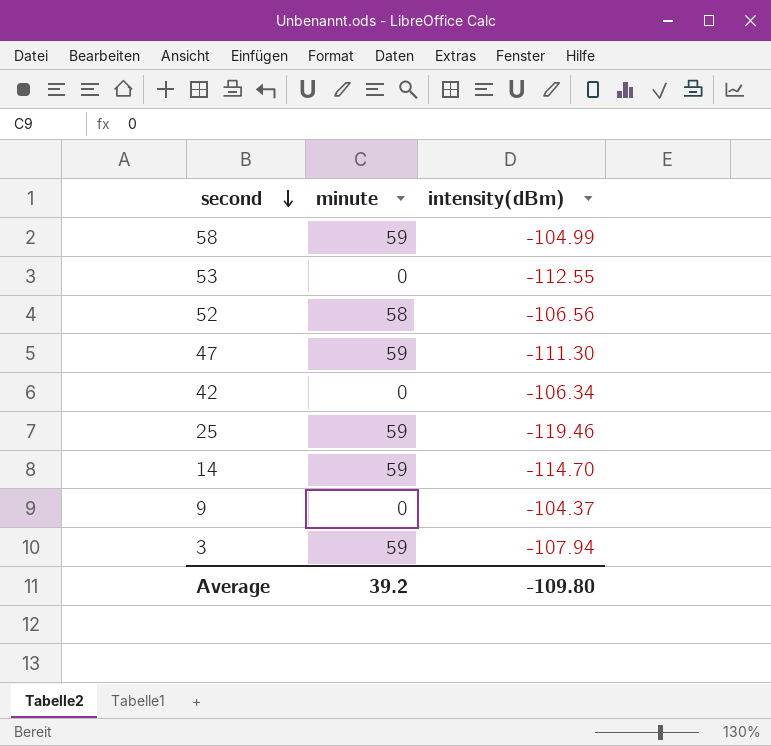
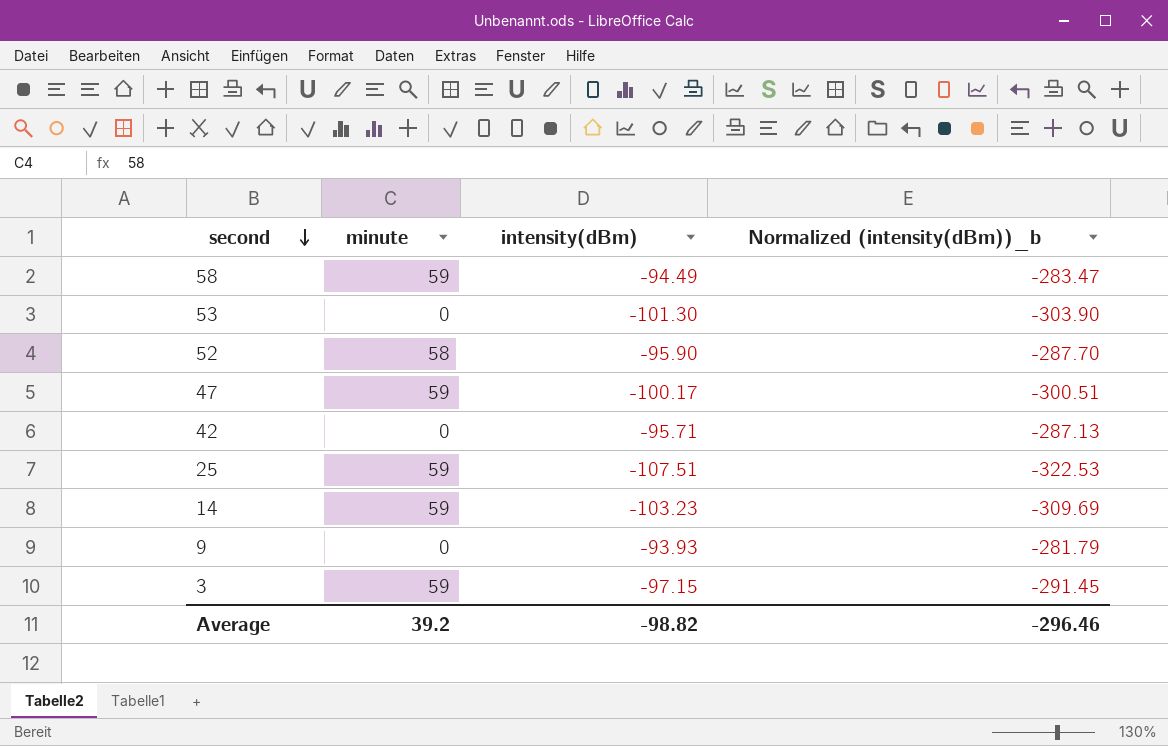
column Normalized (intensity(dBm))_b | formula: none -> [intensity(dBm)] * 3
58 | intensity(dBm): -104.99 -> -94.49
53 | intensity(dBm): -112.55 -> -101.30
52 | intensity(dBm): -106.56 -> -95.90
47 | intensity(dBm): -111.30 -> -100.17
42 | intensity(dBm): -106.34 -> -95.71
25 | intensity(dBm): -119.46 -> -107.51
14 | intensity(dBm): -114.70 -> -103.23
9 | intensity(dBm): -104.37 -> -93.93
3 | intensity(dBm): -107.94 -> -97.15
Average | intensity(dBm): -109.80 -> -98.82

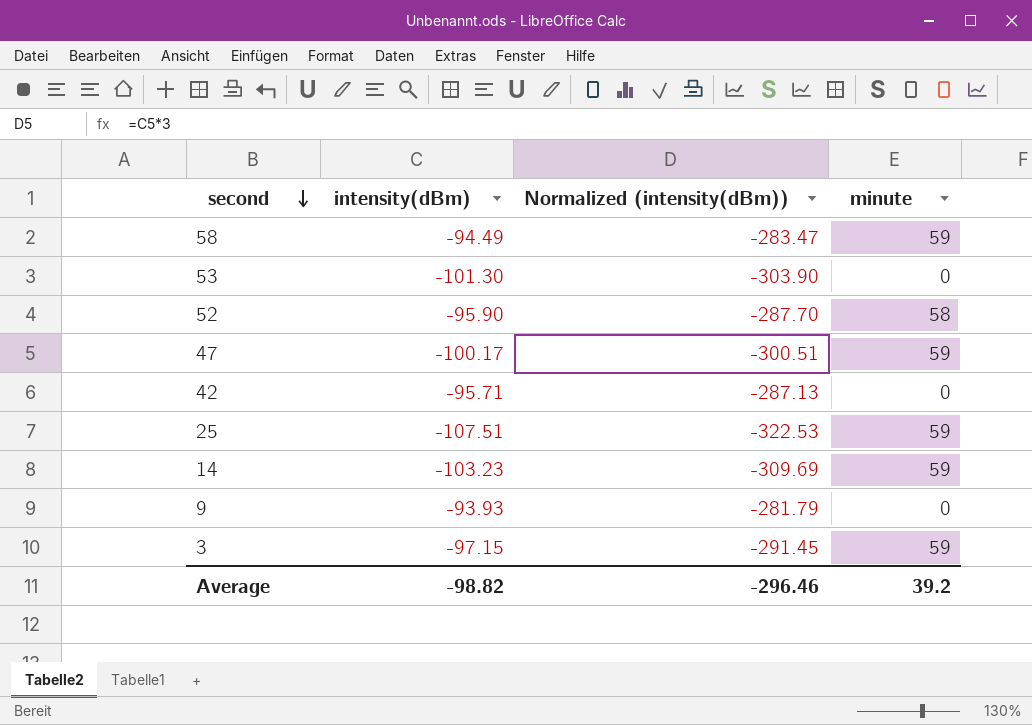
column name: Normalized (intensity(dBm))_b -> Normalized (intensity(dBm))
column minute | position: 2 -> 4

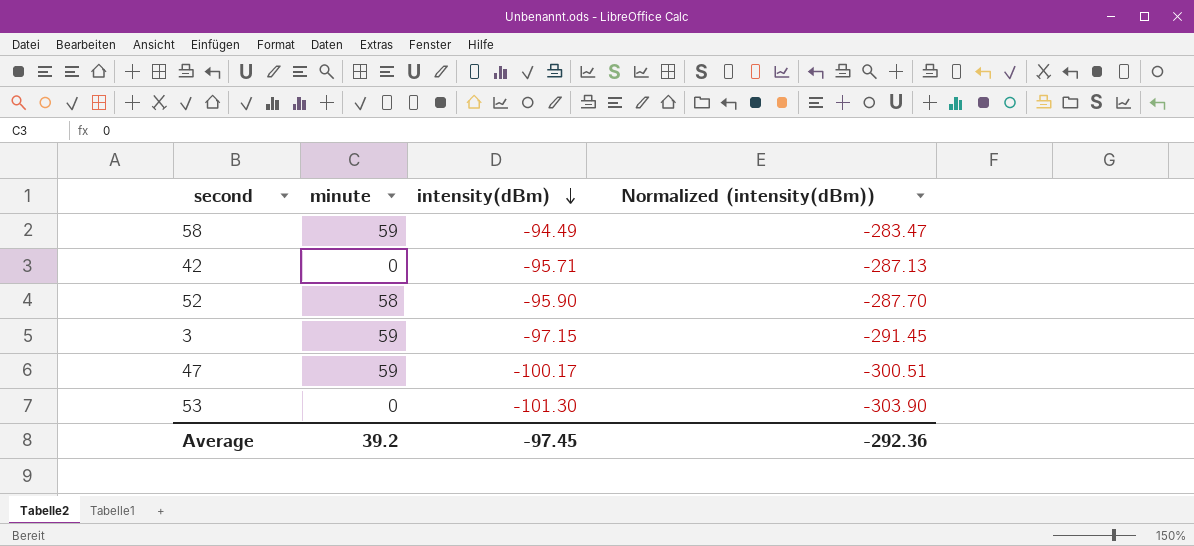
row order: second descending -> intensity(dBm) descending
column minute | position: 4 -> 2
row 25: -107.51 | -322.53 | 59 -> none
row 14: -103.23 | -309.69 | 59 -> none
row 9: -93.93 | -281.79 | 0 -> none
Average | intensity(dBm): -98.82 -> -97.45
Average | Normalized (intensity(dBm)): -296.46 -> -292.36

